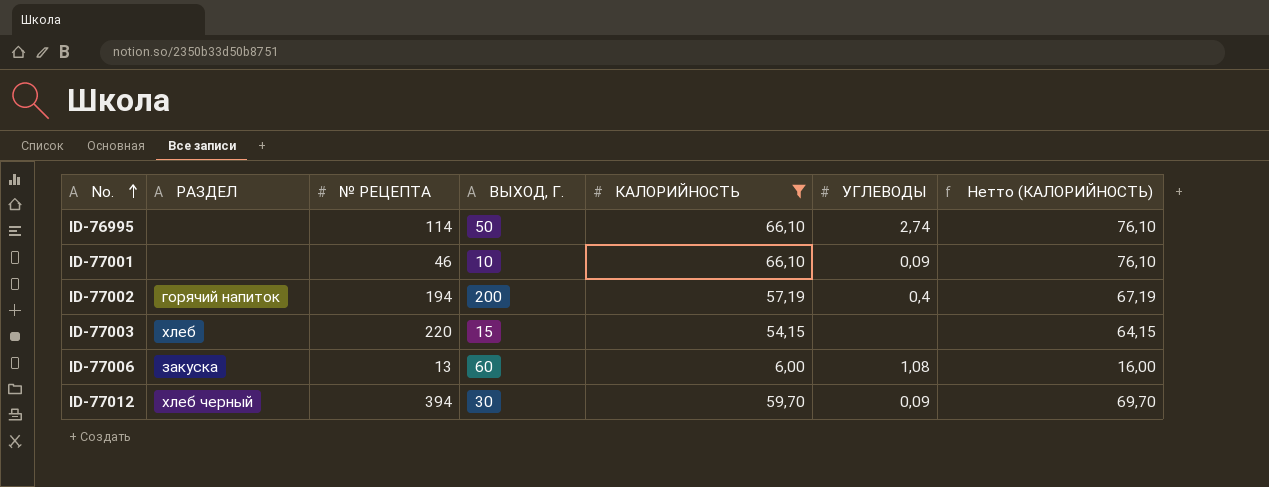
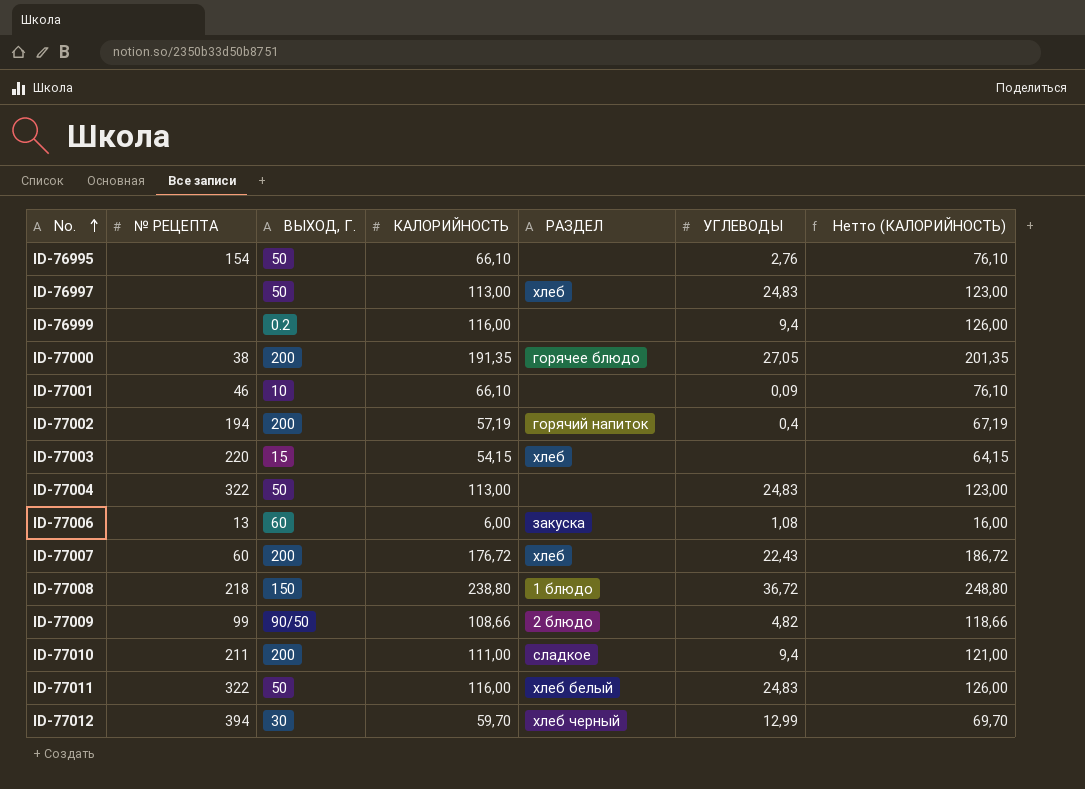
filter: КАЛОРИЙНОСТЬ <= 66,10 -> none
column РАЗДЕЛ | position: 2 -> 5
ID-76995 | № РЕЦЕПТА: 114 -> 154
ID-76995 | УГЛЕВОДЫ: 2,74 -> 2,76
ID-77012 | УГЛЕВОДЫ: 0,09 -> 12,99

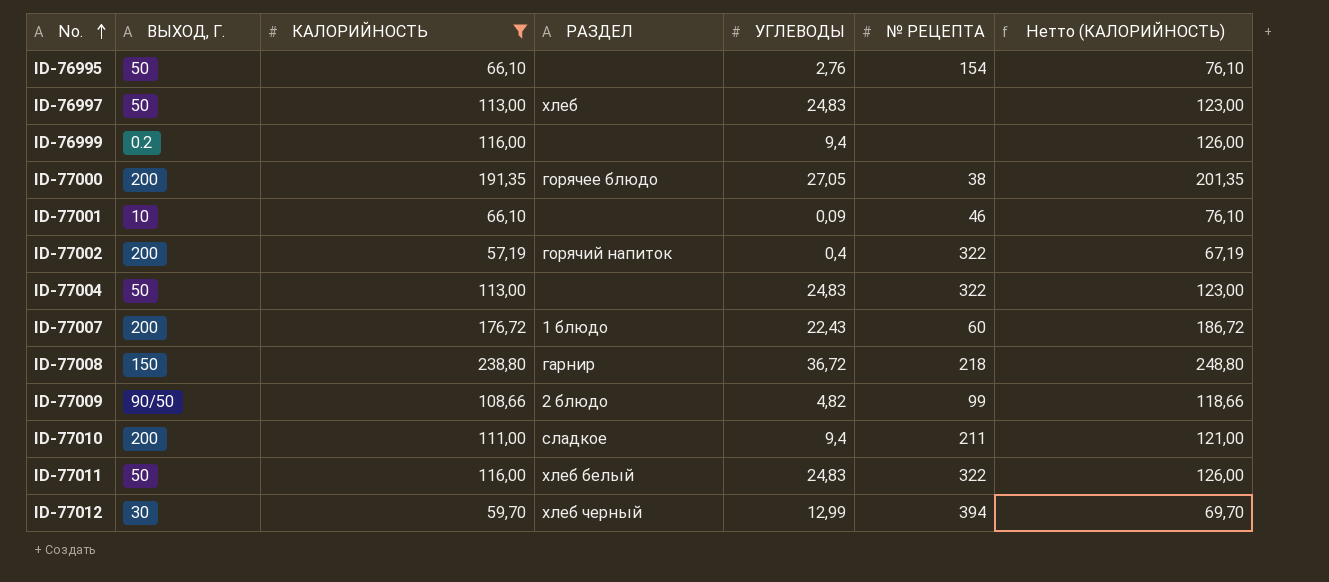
filter: none -> КАЛОРИЙНОСТЬ >= 57,19
column № РЕЦЕПТА | position: 2 -> 6
ID-77002 | № РЕЦЕПТА: 194 -> 322
ID-77007 | РАЗДЕЛ: хлеб -> 1 блюдо
ID-77008 | РАЗДЕЛ: 1 блюдо -> гарнир

